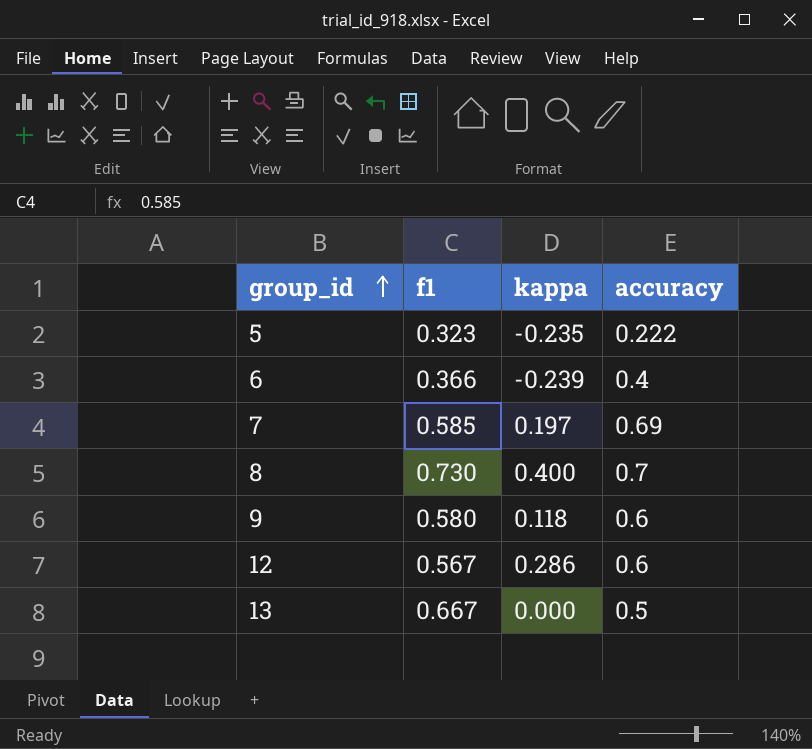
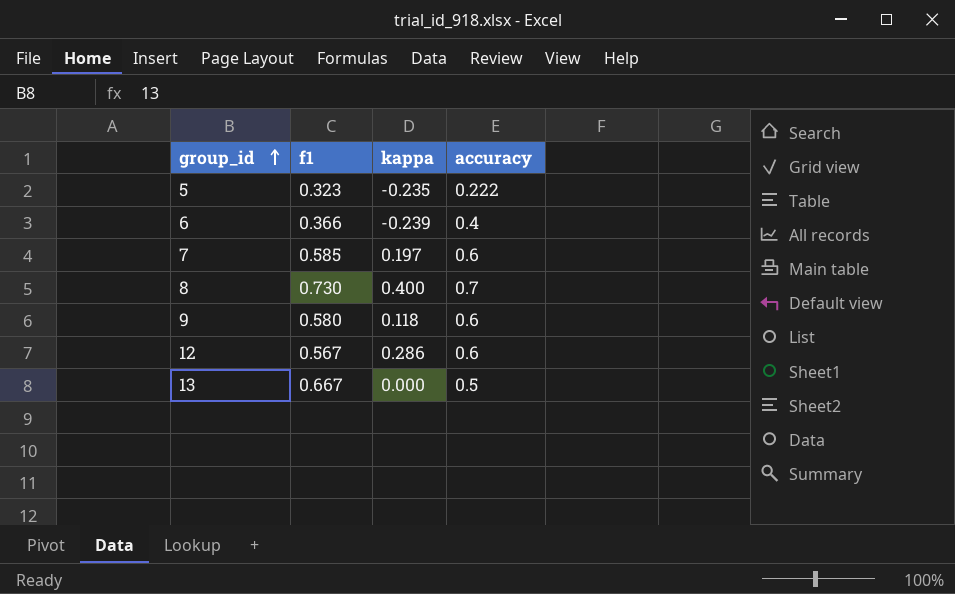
7 | accuracy: 0.69 -> 0.6

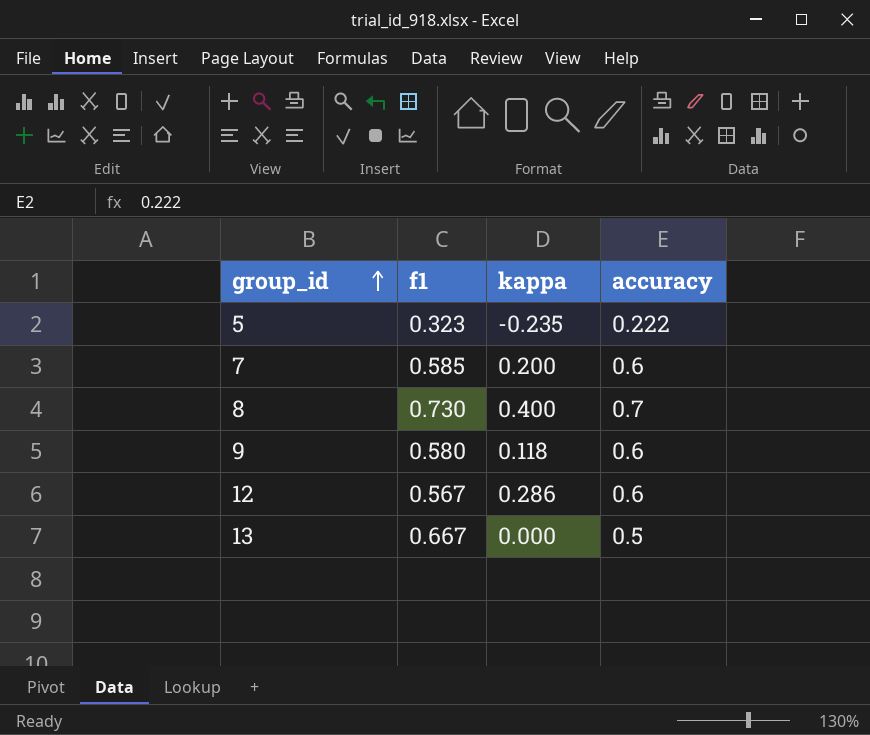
row 6: 0.366 | -0.239 | 0.4 -> none
7 | kappa: 0.197 -> 0.200

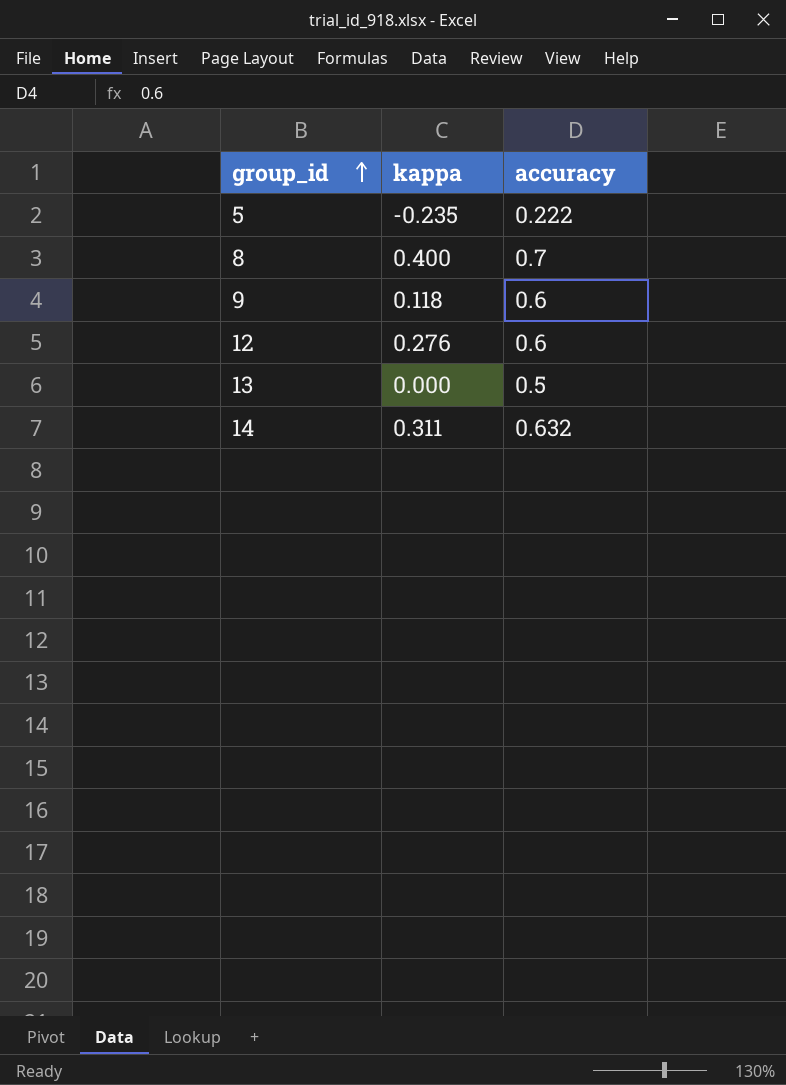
column f1 | position: 2 -> none
row 7: 0.585 | 0.200 | 0.6 -> none
12 | kappa: 0.286 -> 0.276
row 14: none -> 0.311 | 0.632

